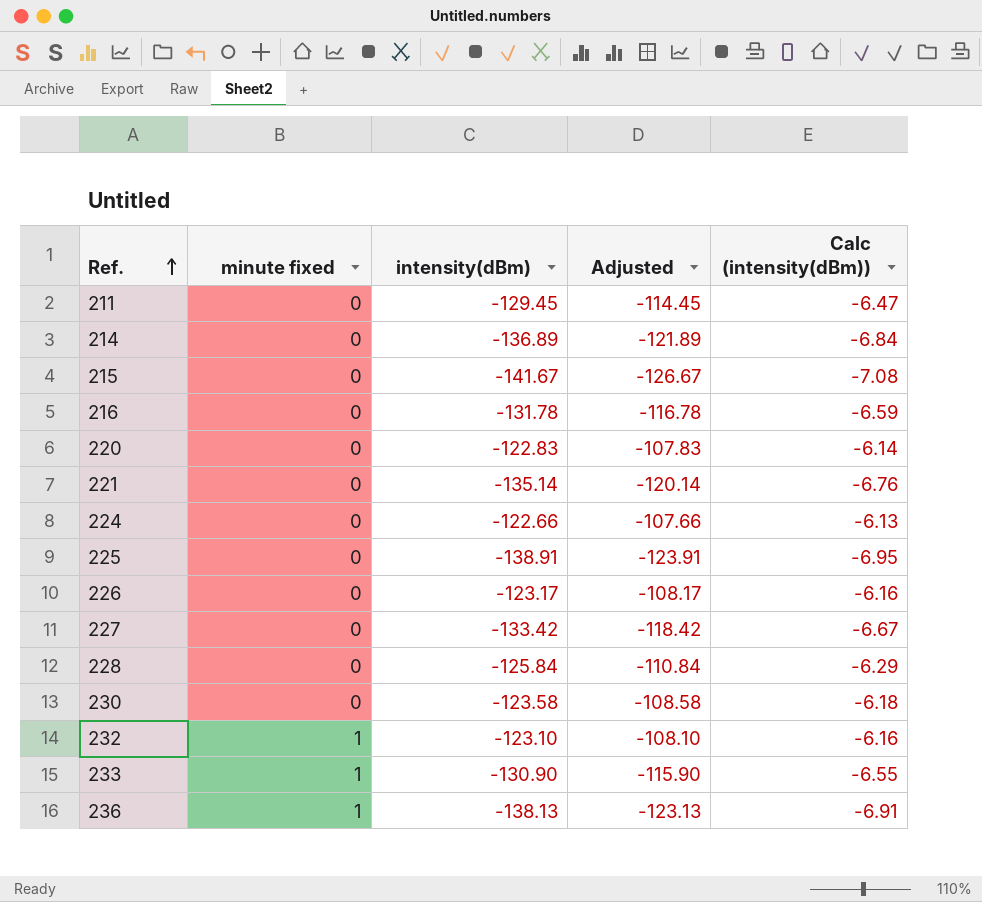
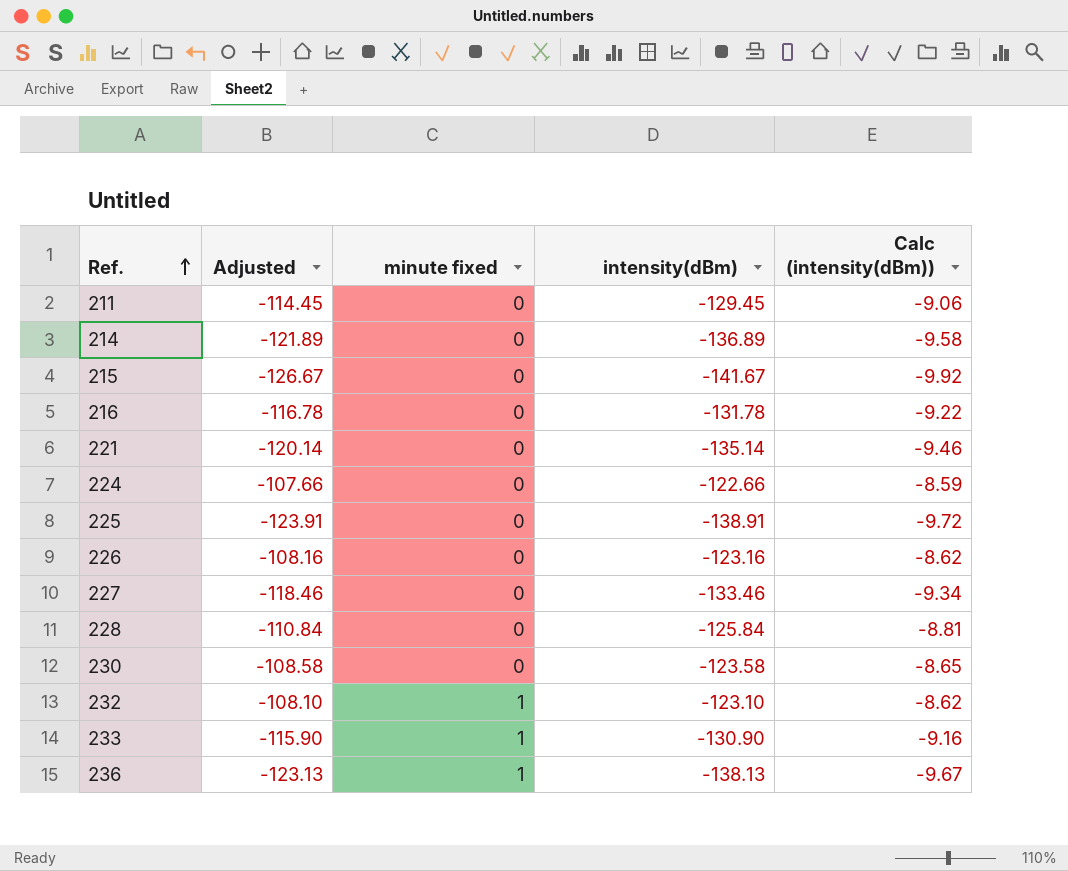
column Adjusted | position: 4 -> 2
column Calc (intensity(dBm)) | formula: [intensity(dBm)] * 0.05 -> [intensity(dBm)] * 0.07
row 220: 0 | -122.83 | -107.83 | -6.14 -> none
226 | Adjusted: -108.17 -> -108.16
226 | intensity(dBm): -123.17 -> -123.16
227 | Adjusted: -118.42 -> -118.46
227 | intensity(dBm): -133.42 -> -133.46

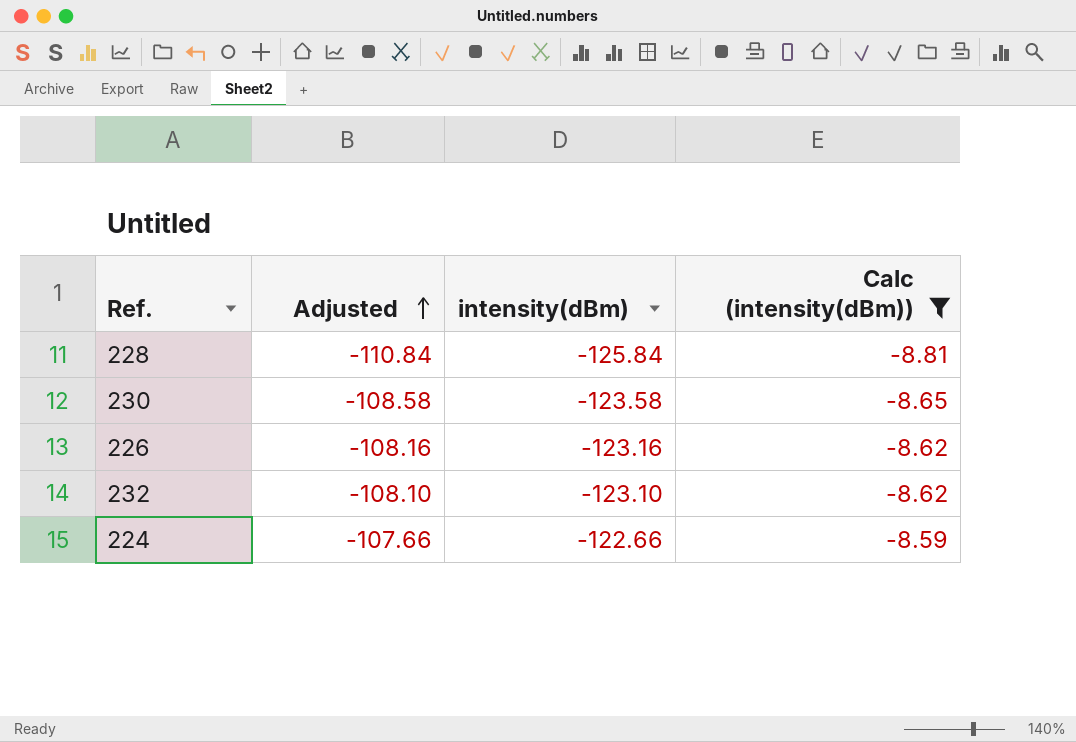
filter: none -> Calc (intensity(dBm)) >= -8.81
row order: Ref. ascending -> Adjusted ascending
column minute fixed | position: 3 -> none

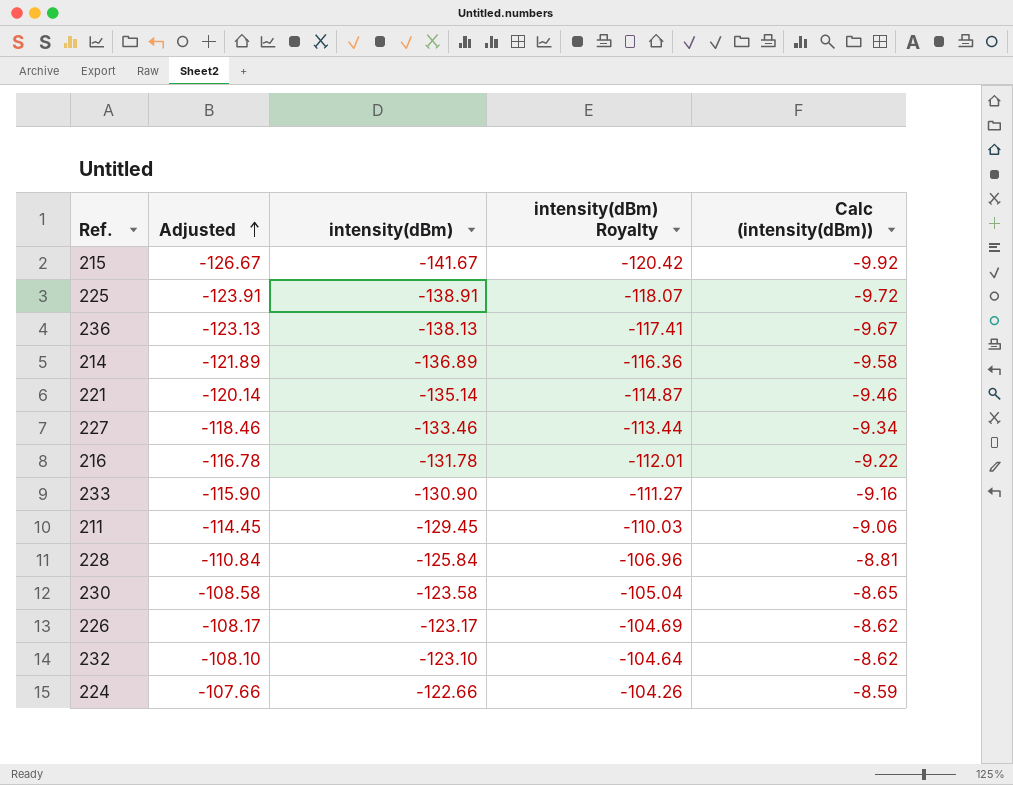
filter: Calc (intensity(dBm)) >= -8.81 -> none
column intensity(dBm) Royalty | formula: none -> [intensity(dBm)] * 0.85
226 | Adjusted: -108.16 -> -108.17
226 | intensity(dBm): -123.16 -> -123.17

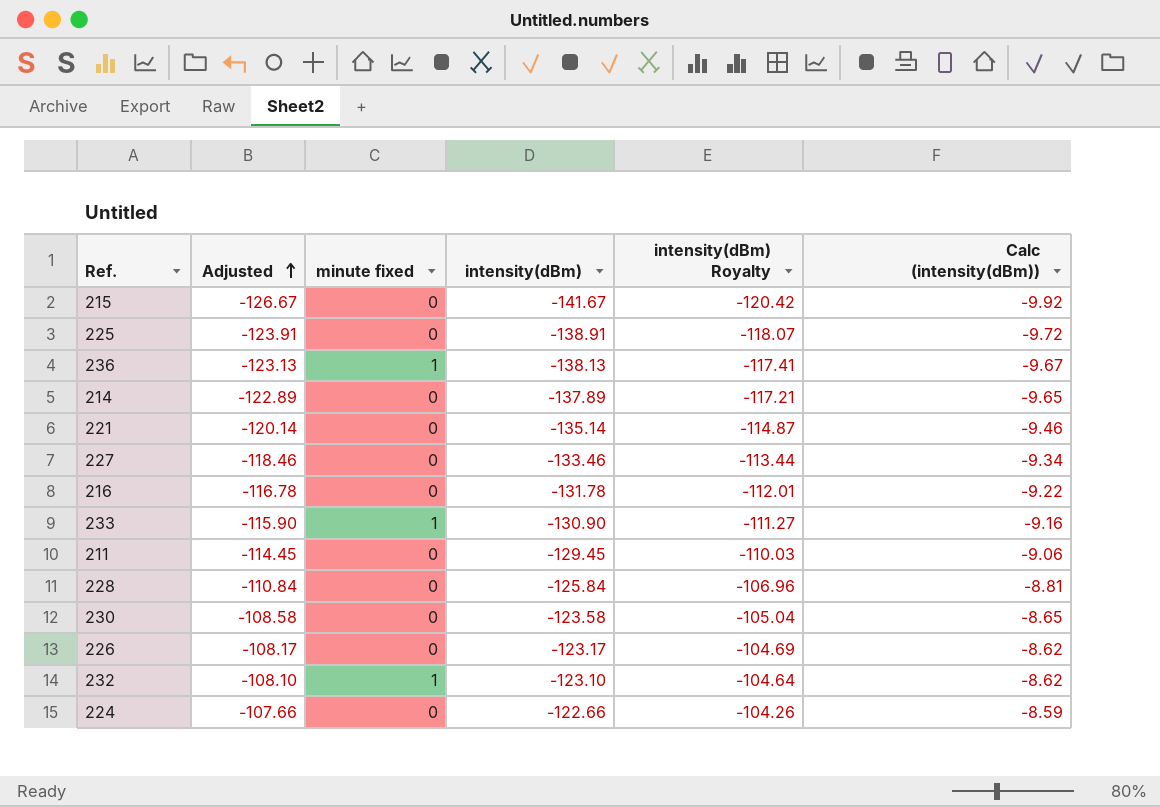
column minute fixed | position: none -> 3
214 | Adjusted: -121.89 -> -122.89
214 | intensity(dBm): -136.89 -> -137.89
214 | intensity(dBm) Royalty: -116.36 -> -117.21
214 | Calc (intensity(dBm)): -9.58 -> -9.65

